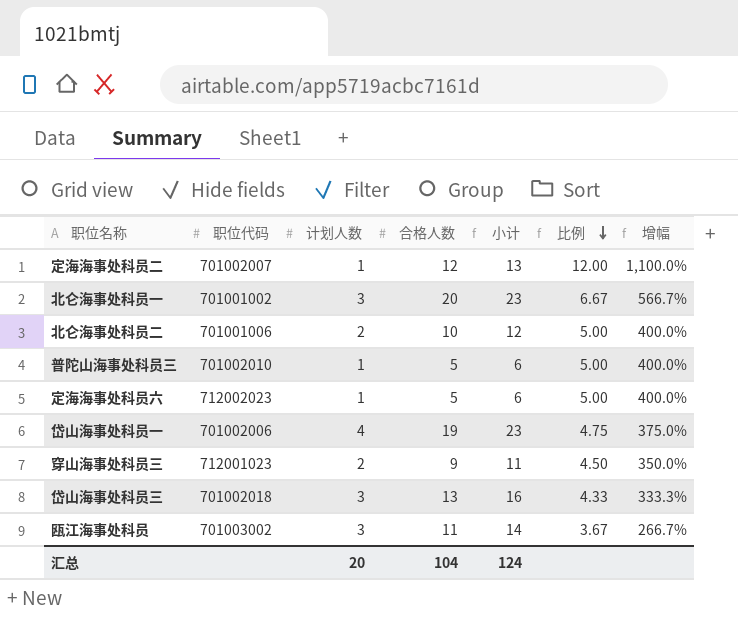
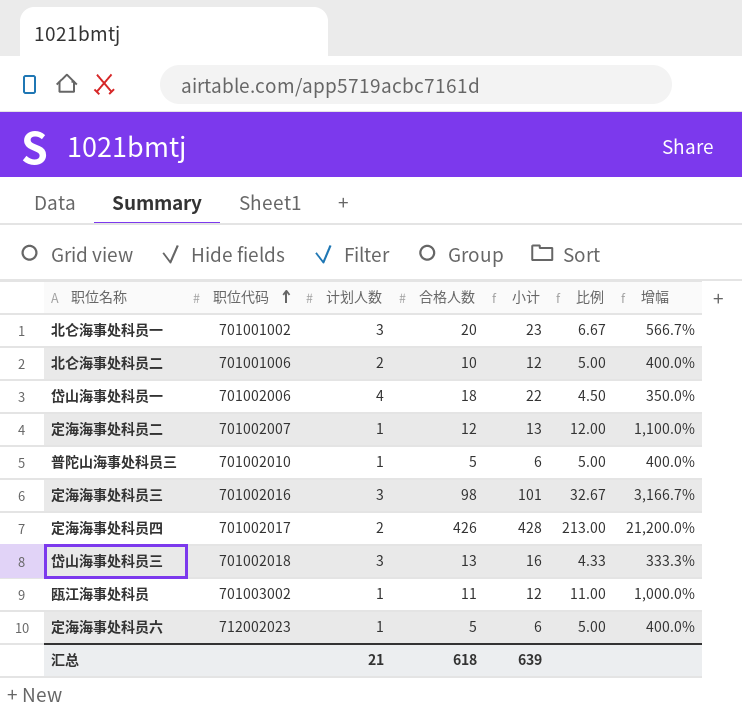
row order: 比例 descending -> 职位代码 ascending
row 穿山海事处科员三: 712001023 | 2 | 9 | 11 | 4.50 | 350.0% -> none
岱山海事处科员一 | 合格人数: 19 -> 18
岱山海事处科员一 | 小计: 23 -> 22
岱山海事处科员一 | 比例: 4.75 -> 4.50
岱山海事处科员一 | 增幅: 375.0% -> 350.0%
row 定海海事处科员三: none -> 701002016 | 3 | 98 | 101 | 32.67 | 3,166.7%
row 定海海事处科员四: none -> 701002017 | 2 | 426 | 428 | 213.00 | 21,200.0%
瓯江海事处科员 | 计划人数: 3 -> 1
瓯江海事处科员 | 小计: 14 -> 12
瓯江海事处科员 | 比例: 3.67 -> 11.00
瓯江海事处科员 | 增幅: 266.7% -> 1,000.0%
汇总 | 计划人数: 20 -> 21
汇总 | 合格人数: 104 -> 618
汇总 | 小计: 124 -> 639

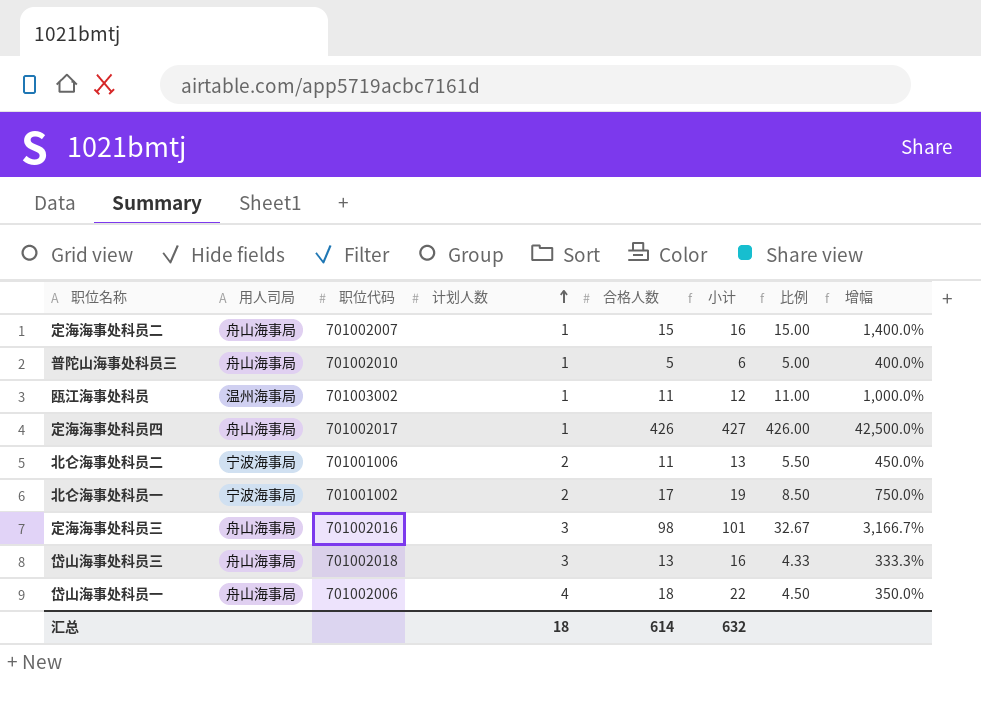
row order: 职位代码 ascending -> 计划人数 ascending
column 用人司局 | position: none -> 2
row 定海海事处科员六: 712002023 | 1 | 5 | 6 | 5.00 | 400.0% -> none
定海海事处科员二 | 合格人数: 12 -> 15
定海海事处科员二 | 小计: 13 -> 16
定海海事处科员二 | 比例: 12.00 -> 15.00
定海海事处科员二 | 增幅: 1,100.0% -> 1,400.0%
定海海事处科员四 | 计划人数: 2 -> 1
定海海事处科员四 | 小计: 428 -> 427
定海海事处科员四 | 比例: 213.00 -> 426.00
定海海事处科员四 | 增幅: 21,200.0% -> 42,500.0%
北仑海事处科员二 | 合格人数: 10 -> 11
北仑海事处科员二 | 小计: 12 -> 13
北仑海事处科员二 | 比例: 5.00 -> 5.50
北仑海事处科员二 | 增幅: 400.0% -> 450.0%
北仑海事处科员一 | 计划人数: 3 -> 2
北仑海事处科员一 | 合格人数: 20 -> 17
北仑海事处科员一 | 小计: 23 -> 19
北仑海事处科员一 | 比例: 6.67 -> 8.50
北仑海事处科员一 | 增幅: 566.7% -> 750.0%
汇总 | 计划人数: 21 -> 18
汇总 | 合格人数: 618 -> 614
汇总 | 小计: 639 -> 632

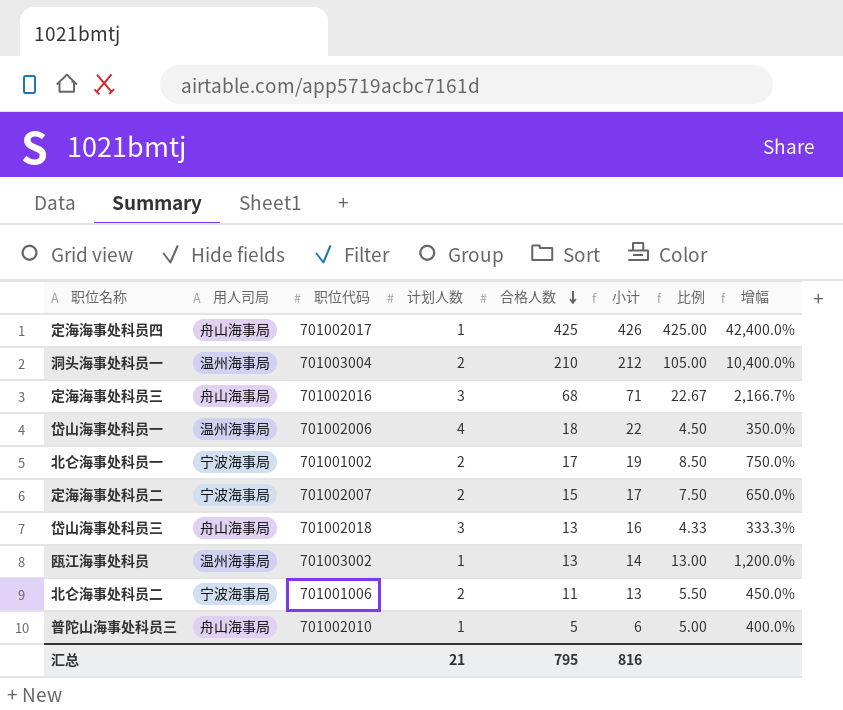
row order: 计划人数 ascending -> 合格人数 descending
定海海事处科员四 | 合格人数: 426 -> 425
定海海事处科员四 | 小计: 427 -> 426
定海海事处科员四 | 比例: 426.00 -> 425.00
定海海事处科员四 | 增幅: 42,500.0% -> 42,400.0%
row 洞头海事处科员一: none -> 温州海事局 | 701003004 | 2 | 210 | 212 | 105.00 | 10,400.0%
定海海事处科员三 | 合格人数: 98 -> 68
定海海事处科员三 | 小计: 101 -> 71
定海海事处科员三 | 比例: 32.67 -> 22.67
定海海事处科员三 | 增幅: 3,166.7% -> 2,166.7%
岱山海事处科员一 | 用人司局: 舟山海事局 -> 温州海事局
定海海事处科员二 | 用人司局: 舟山海事局 -> 宁波海事局
定海海事处科员二 | 计划人数: 1 -> 2
定海海事处科员二 | 小计: 16 -> 17
定海海事处科员二 | 比例: 15.00 -> 7.50
定海海事处科员二 | 增幅: 1,400.0% -> 650.0%
瓯江海事处科员 | 合格人数: 11 -> 13
瓯江海事处科员 | 小计: 12 -> 14
瓯江海事处科员 | 比例: 11.00 -> 13.00
瓯江海事处科员 | 增幅: 1,000.0% -> 1,200.0%
汇总 | 计划人数: 18 -> 21
汇总 | 合格人数: 614 -> 795
汇总 | 小计: 632 -> 816

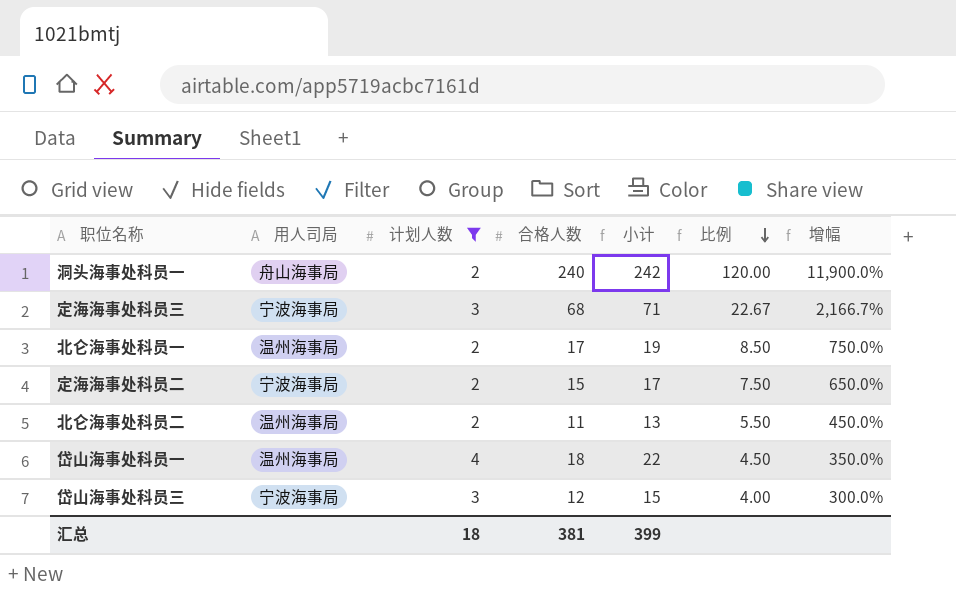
filter: none -> 计划人数 != 1
row order: 合格人数 descending -> 比例 descending
column 职位代码 | position: 3 -> none
洞头海事处科员一 | 用人司局: 温州海事局 -> 舟山海事局
洞头海事处科员一 | 合格人数: 210 -> 240
洞头海事处科员一 | 小计: 212 -> 242
洞头海事处科员一 | 比例: 105.00 -> 120.00
洞头海事处科员一 | 增幅: 10,400.0% -> 11,900.0%
定海海事处科员三 | 用人司局: 舟山海事局 -> 宁波海事局
北仑海事处科员一 | 用人司局: 宁波海事局 -> 温州海事局
北仑海事处科员二 | 用人司局: 宁波海事局 -> 温州海事局
岱山海事处科员三 | 用人司局: 舟山海事局 -> 宁波海事局
岱山海事处科员三 | 合格人数: 13 -> 12
岱山海事处科员三 | 小计: 16 -> 15
岱山海事处科员三 | 比例: 4.33 -> 4.00
岱山海事处科员三 | 增幅: 333.3% -> 300.0%
汇总 | 计划人数: 21 -> 18
汇总 | 合格人数: 795 -> 381
汇总 | 小计: 816 -> 399

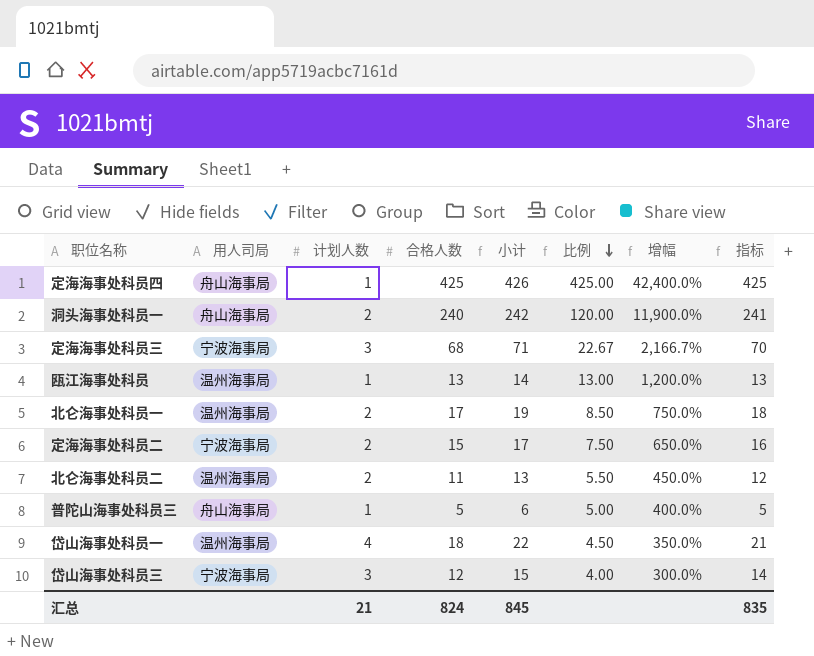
filter: 计划人数 != 1 -> none
column 指标 | formula: none -> [小计] - 1
汇总 | 计划人数: 18 -> 21
汇总 | 合格人数: 381 -> 824
汇总 | 小计: 399 -> 845

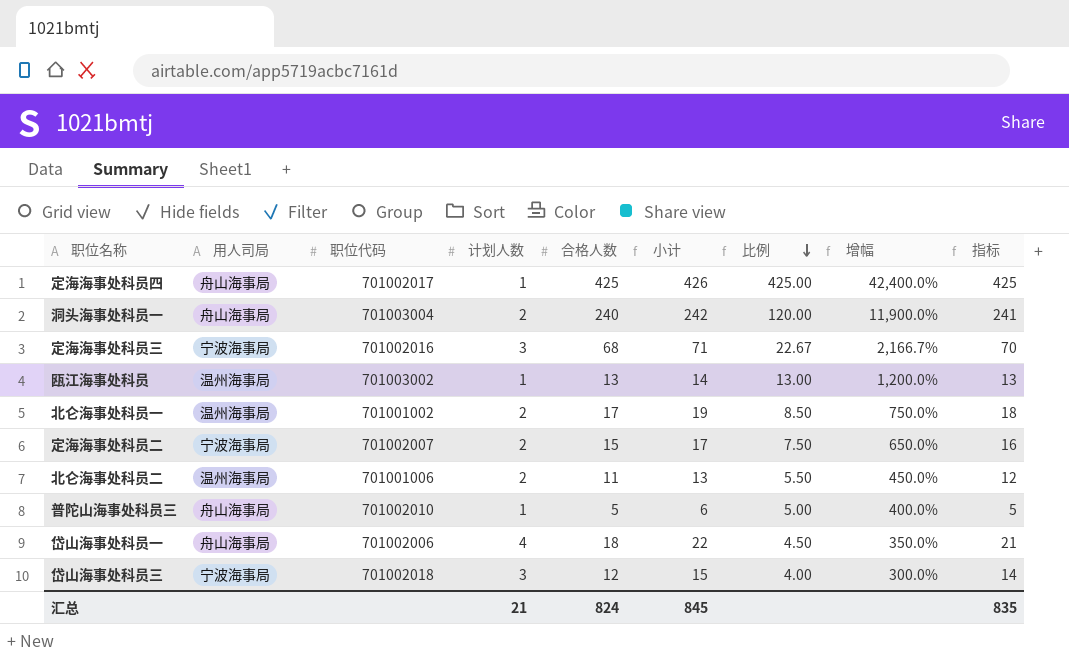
column 职位代码 | position: none -> 3
岱山海事处科员一 | 用人司局: 温州海事局 -> 舟山海事局

